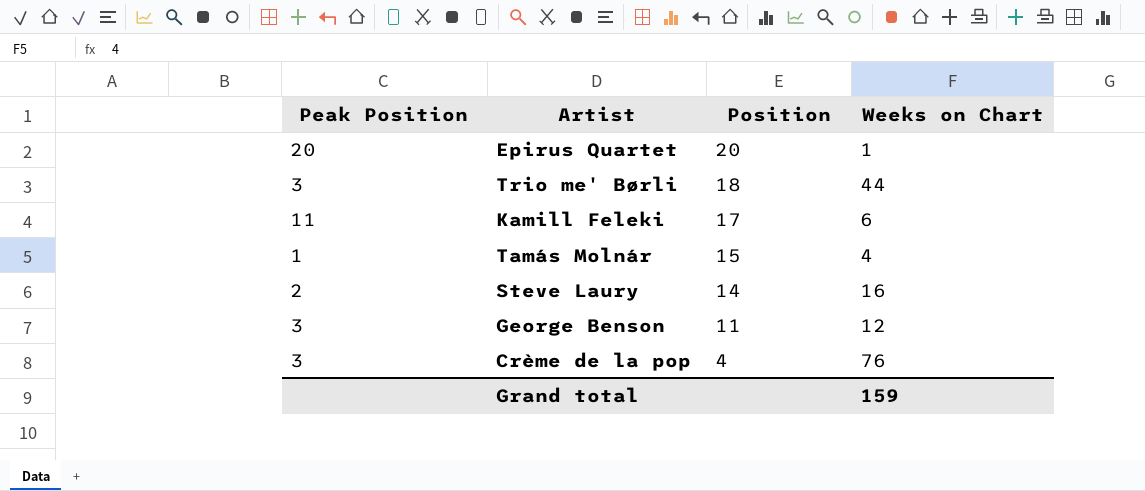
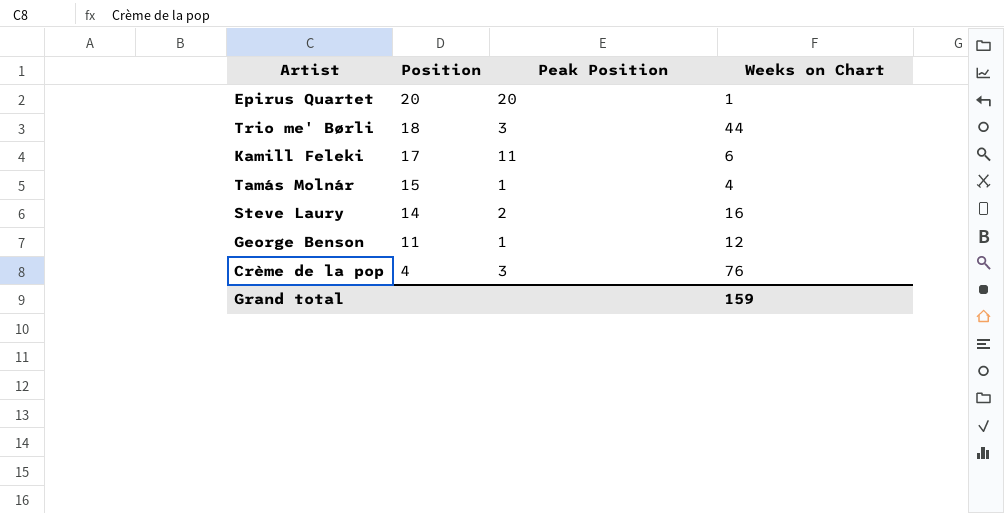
column Peak Position | position: 1 -> 3
George Benson | Peak Position: 3 -> 1

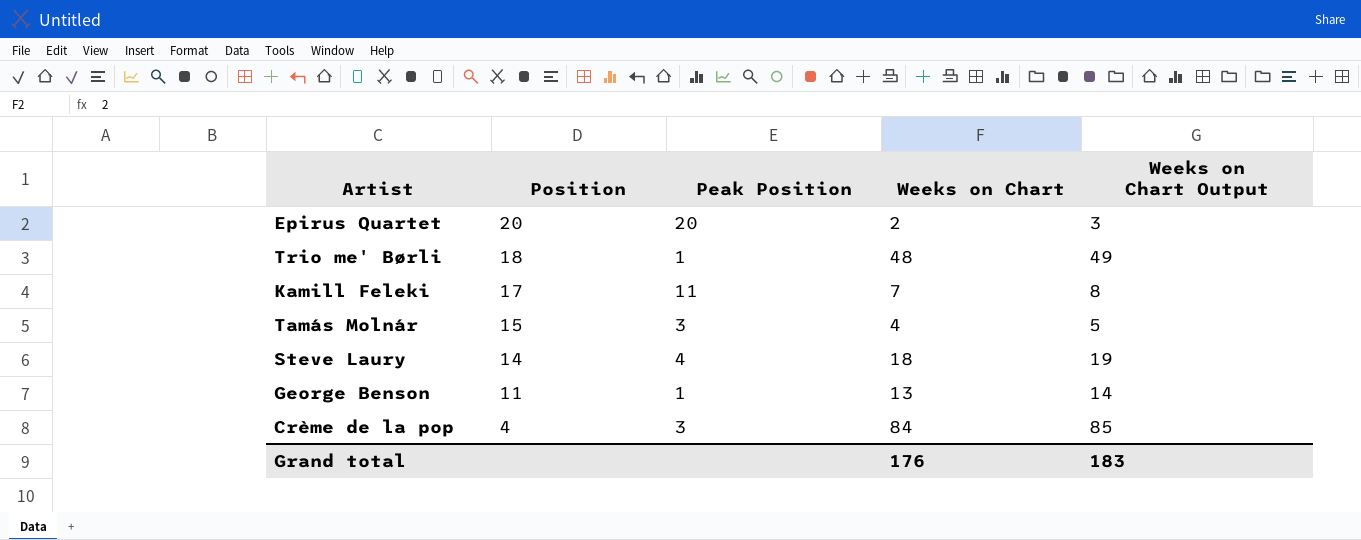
column Weeks on Chart Output | formula: none -> [Weeks on Chart] + 1
Epirus Quartet | Weeks on Chart: 1 -> 2
Trio me' Børli | Peak Position: 3 -> 1
Trio me' Børli | Weeks on Chart: 44 -> 48
Kamill Feleki | Weeks on Chart: 6 -> 7
Tamás Molnár | Peak Position: 1 -> 3
Steve Laury | Peak Position: 2 -> 4
Steve Laury | Weeks on Chart: 16 -> 18
George Benson | Weeks on Chart: 12 -> 13
Crème de la pop | Weeks on Chart: 76 -> 84
Grand total | Weeks on Chart: 159 -> 176

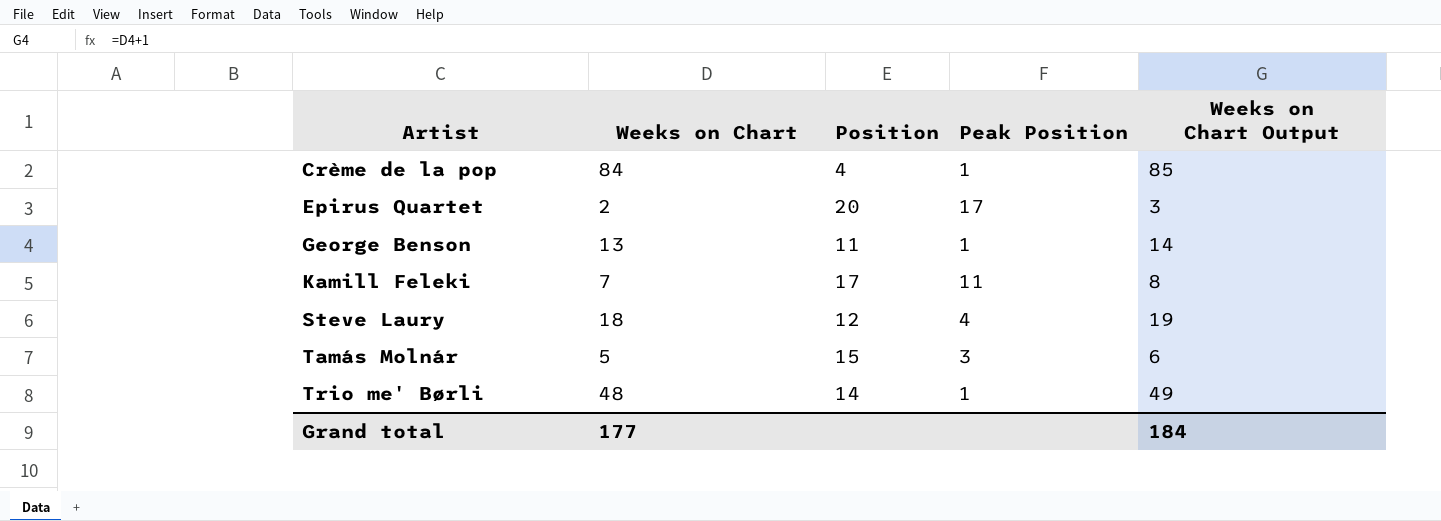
row order: Position descending -> Artist ascending
column Weeks on Chart | position: 4 -> 2
Crème de la pop | Peak Position: 3 -> 1
Epirus Quartet | Peak Position: 20 -> 17
Steve Laury | Position: 14 -> 12
Tamás Molnár | Weeks on Chart: 4 -> 5
Tamás Molnár | Weeks on Chart Output: 5 -> 6
Trio me' Børli | Position: 18 -> 14
Grand total | Weeks on Chart: 176 -> 177
Grand total | Weeks on Chart Output: 183 -> 184

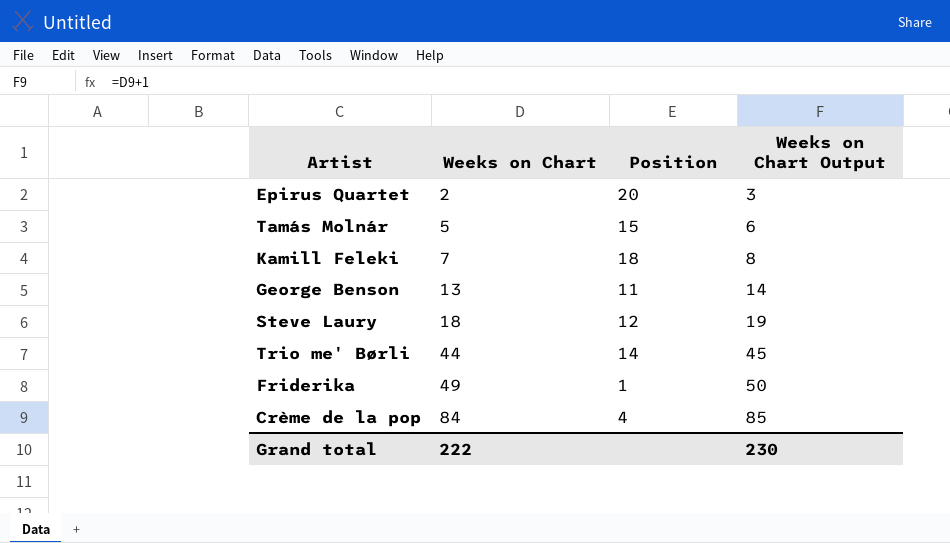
row order: Artist ascending -> Weeks on Chart ascending
column Peak Position | position: 4 -> none
Kamill Feleki | Position: 17 -> 18
Trio me' Børli | Weeks on Chart: 48 -> 44
Trio me' Børli | Weeks on Chart Output: 49 -> 45
row Friderika: none -> 49 | 1 | 50
Grand total | Weeks on Chart: 177 -> 222
Grand total | Weeks on Chart Output: 184 -> 230

